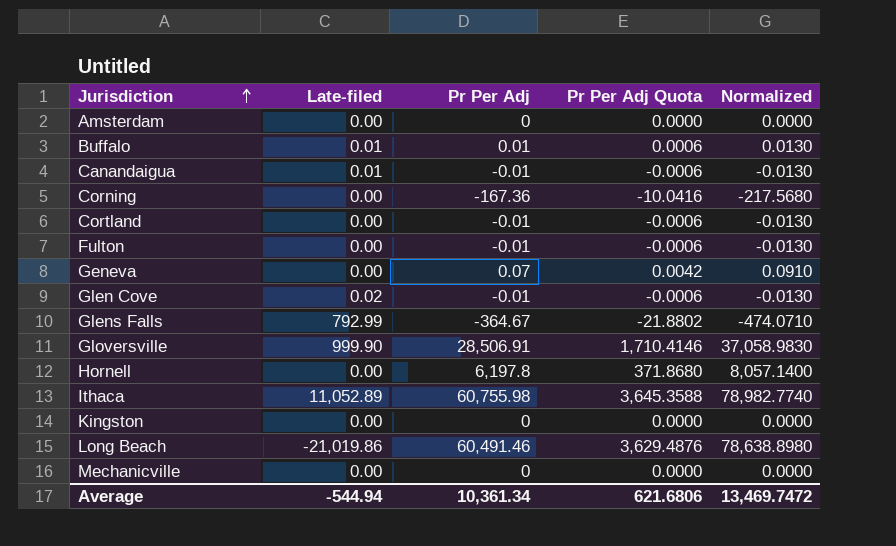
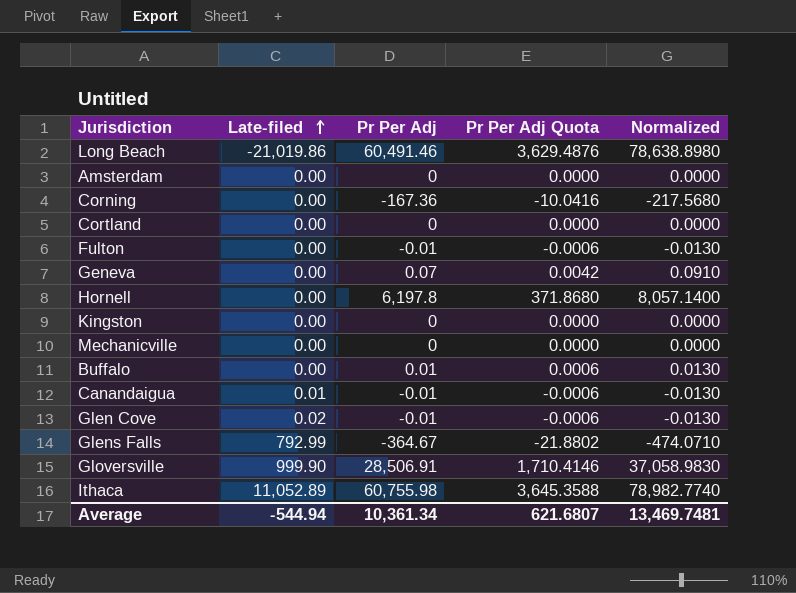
row order: Jurisdiction ascending -> Late-filed ascending
Cortland | Pr Per Adj: -0.01 -> 0
Cortland | Pr Per Adj Quota: -0.0006 -> 0.0000
Cortland | Normalized: -0.0130 -> 0.0000
Buffalo | Late-filed: 0.01 -> 0.00
Average | Pr Per Adj Quota: 621.6806 -> 621.6807
Average | Normalized: 13,469.7472 -> 13,469.7481

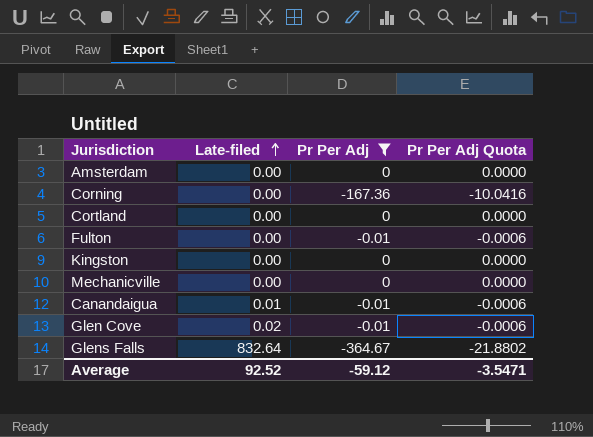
filter: none -> Pr Per Adj <= 0
column Normalized | formula: [Pr Per Adj] * 1.3 -> none
Glens Falls | Late-filed: 792.99 -> 832.64
Average | Late-filed: -544.94 -> 92.52
Average | Pr Per Adj: 10,361.34 -> -59.12
Average | Pr Per Adj Quota: 621.6807 -> -3.5471

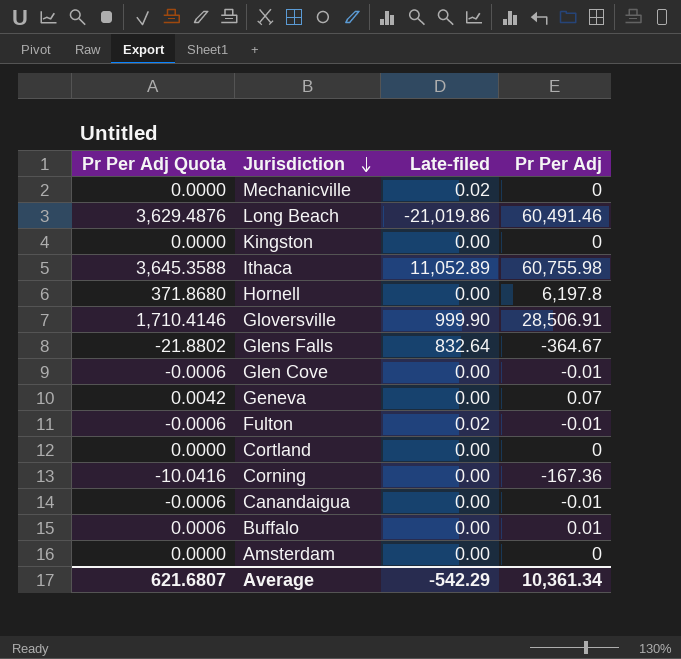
filter: Pr Per Adj <= 0 -> none
row order: Late-filed ascending -> Jurisdiction descending
column Pr Per Adj Quota | position: 4 -> 1
Mechanicville | Late-filed: 0.00 -> 0.02
Glen Cove | Late-filed: 0.02 -> 0.00
Fulton | Late-filed: 0.00 -> 0.02
Canandaigua | Late-filed: 0.01 -> 0.00
Average | Pr Per Adj Quota: -3.5471 -> 621.6807
Average | Late-filed: 92.52 -> -542.29
Average | Pr Per Adj: -59.12 -> 10,361.34

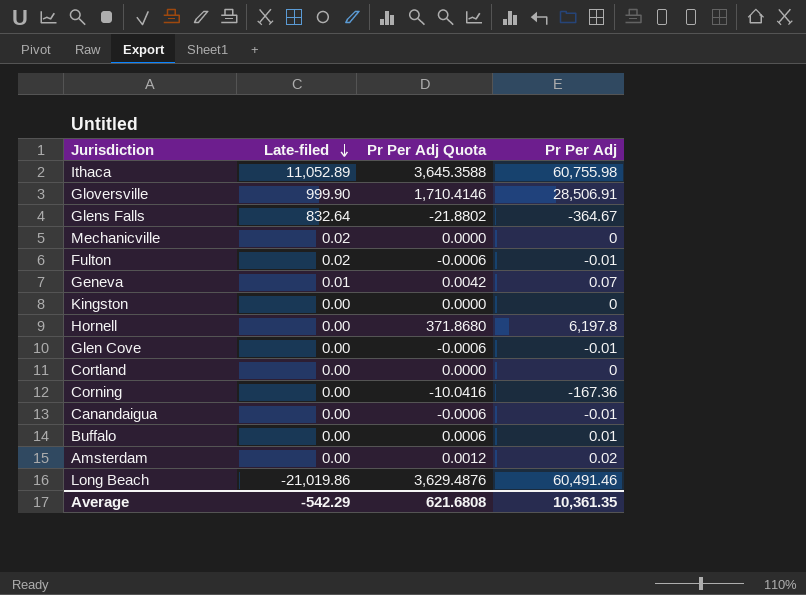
row order: Jurisdiction descending -> Late-filed descending
column Pr Per Adj Quota | position: 1 -> 3
Geneva | Late-filed: 0.00 -> 0.01
Amsterdam | Pr Per Adj Quota: 0.0000 -> 0.0012
Amsterdam | Pr Per Adj: 0 -> 0.02
Average | Pr Per Adj Quota: 621.6807 -> 621.6808
Average | Pr Per Adj: 10,361.34 -> 10,361.35

